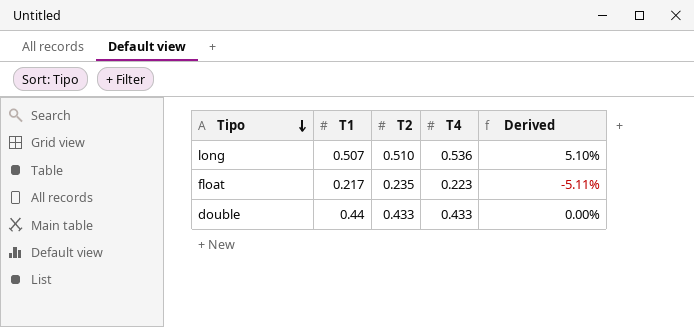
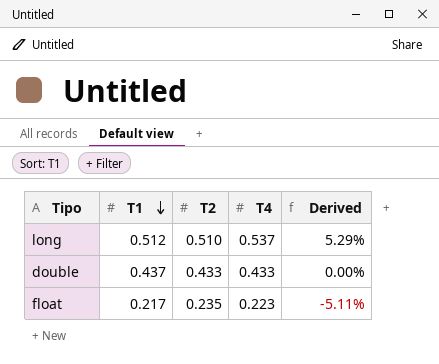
row order: Tipo descending -> T1 descending
long | T1: 0.507 -> 0.512
long | T4: 0.536 -> 0.537
long | Derived: 5.10% -> 5.29%
double | T1: 0.44 -> 0.437

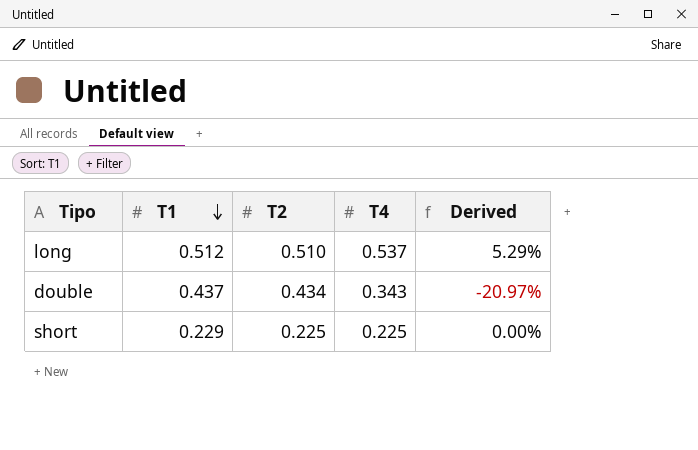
row float: 0.217 | 0.235 | 0.223 | -5.11% -> none
double | T2: 0.433 -> 0.434
double | T4: 0.433 -> 0.343
double | Derived: 0.00% -> -20.97%
row short: none -> 0.229 | 0.225 | 0.225 | 0.00%

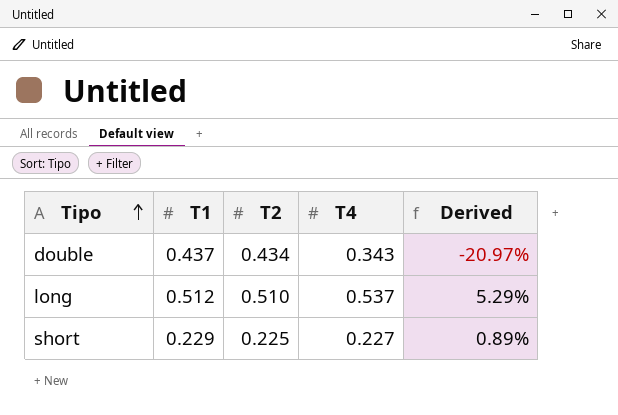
row order: T1 descending -> Tipo ascending
short | T4: 0.225 -> 0.227
short | Derived: 0.00% -> 0.89%

